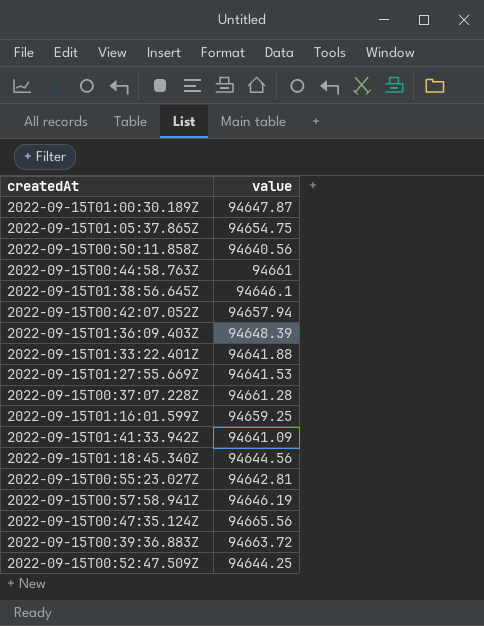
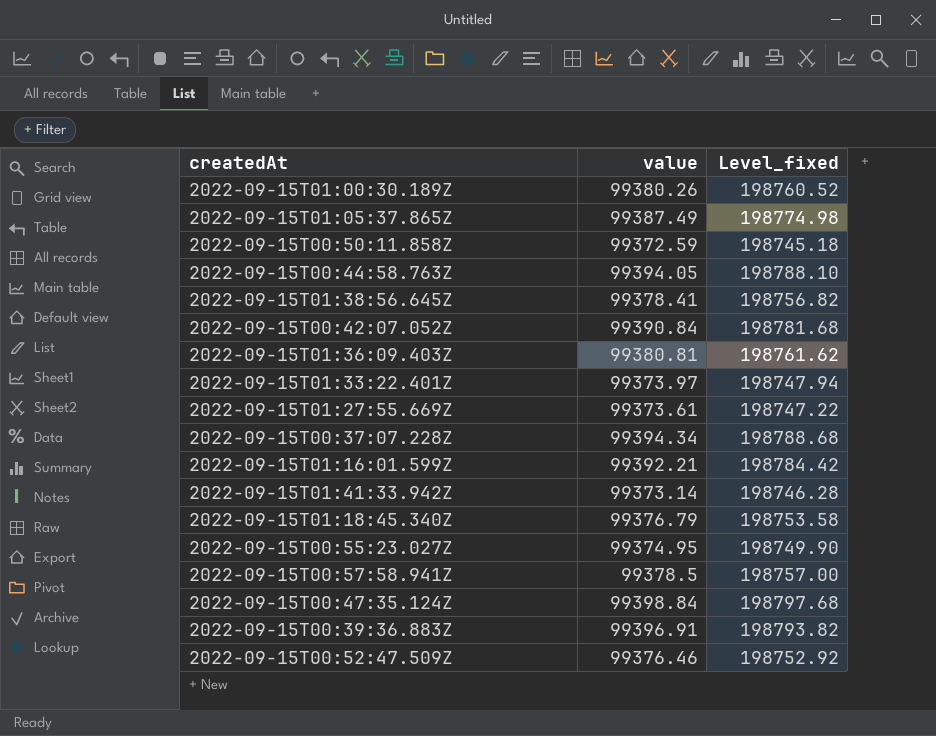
column Level_fixed | formula: none -> [value] * 2
2022-09-15T01:00:30.189Z | value: 94647.87 -> 99380.26
2022-09-15T01:05:37.865Z | value: 94654.75 -> 99387.49
2022-09-15T00:50:11.858Z | value: 94640.56 -> 99372.59
2022-09-15T00:44:58.763Z | value: 94661 -> 99394.05
2022-09-15T01:38:56.645Z | value: 94646.1 -> 99378.41
2022-09-15T00:42:07.052Z | value: 94657.94 -> 99390.84
2022-09-15T01:36:09.403Z | value: 94648.39 -> 99380.81
2022-09-15T01:33:22.401Z | value: 94641.88 -> 99373.97
2022-09-15T01:27:55.669Z | value: 94641.53 -> 99373.61
2022-09-15T00:37:07.228Z | value: 94661.28 -> 99394.34
2022-09-15T01:16:01.599Z | value: 94659.25 -> 99392.21
2022-09-15T01:41:33.942Z | value: 94641.09 -> 99373.14
2022-09-15T01:18:45.340Z | value: 94644.56 -> 99376.79
2022-09-15T00:55:23.027Z | value: 94642.81 -> 99374.95
2022-09-15T00:57:58.941Z | value: 94646.19 -> 99378.5
2022-09-15T00:47:35.124Z | value: 94665.56 -> 99398.84
2022-09-15T00:39:36.883Z | value: 94663.72 -> 99396.91
2022-09-15T00:52:47.509Z | value: 94644.25 -> 99376.46

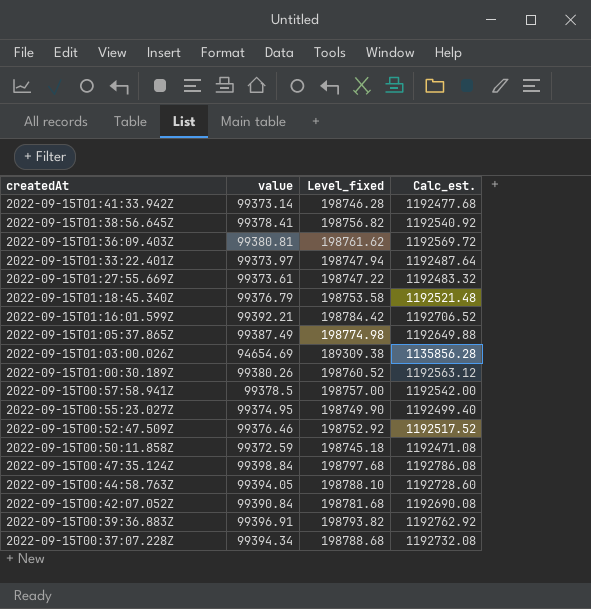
row order: none -> createdAt descending
column Calc_est. | formula: none -> [value] * 12
row 2022-09-15T01:03:00.026Z: none -> 94654.69 | 189309.38 | 1135856.28

